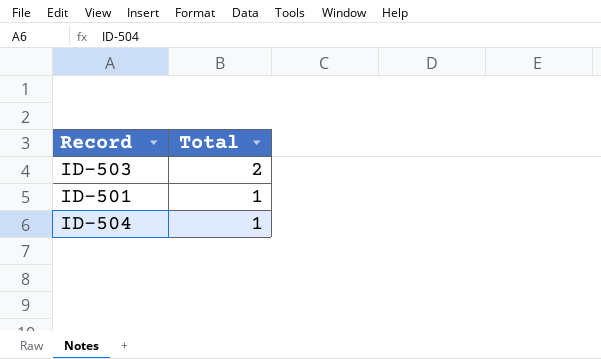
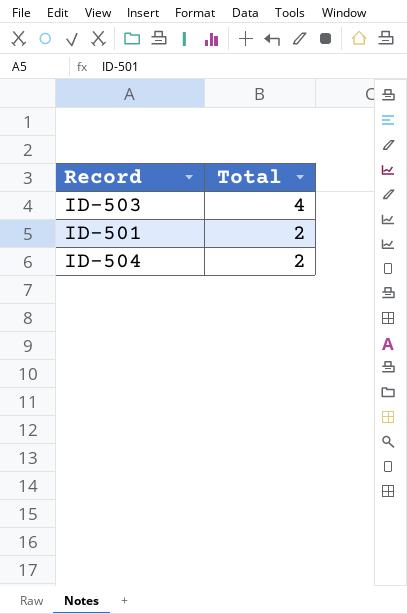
ID-503 | Total: 2 -> 4
ID-501 | Total: 1 -> 2
ID-504 | Total: 1 -> 2

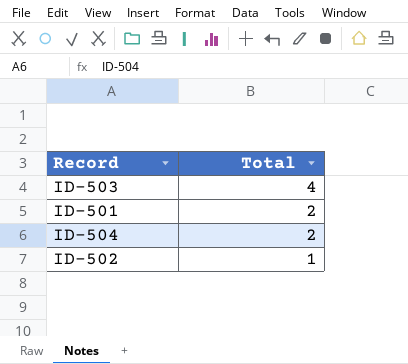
row ID-502: none -> 1

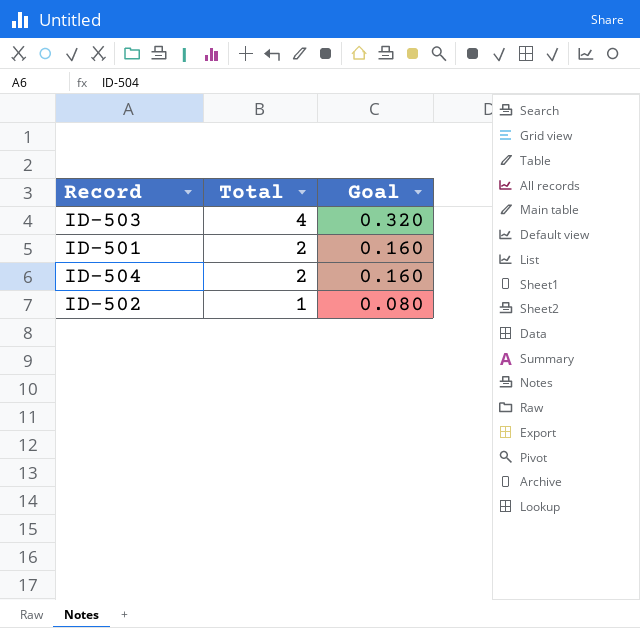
column Goal | formula: none -> [Total] * 0.08

